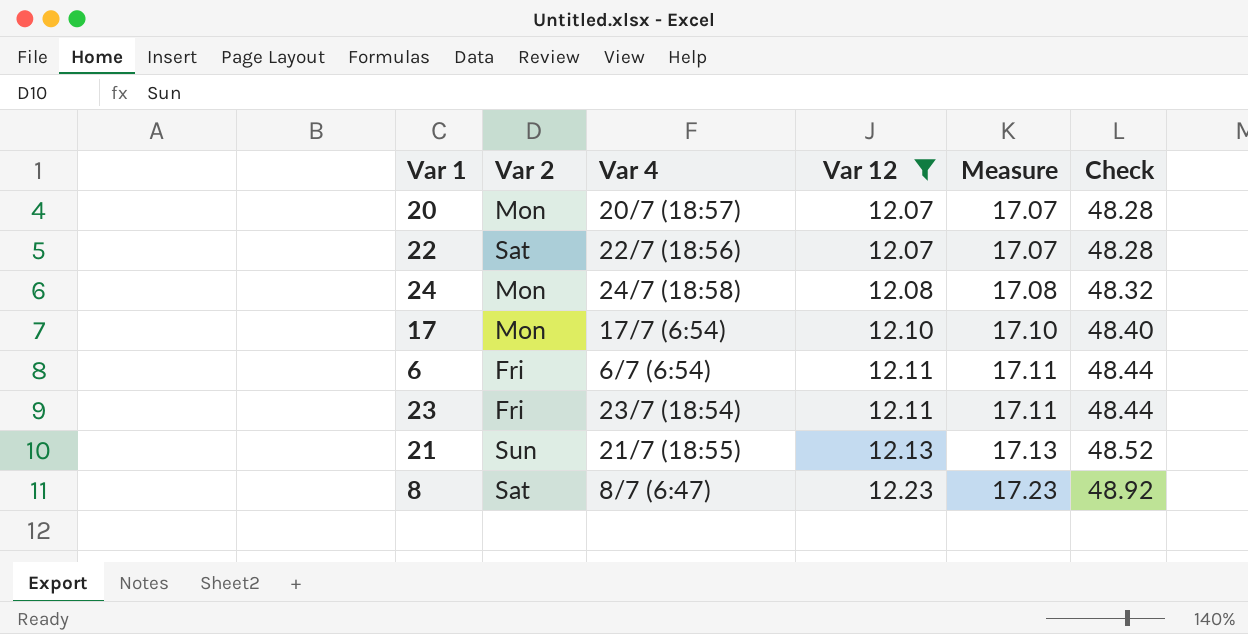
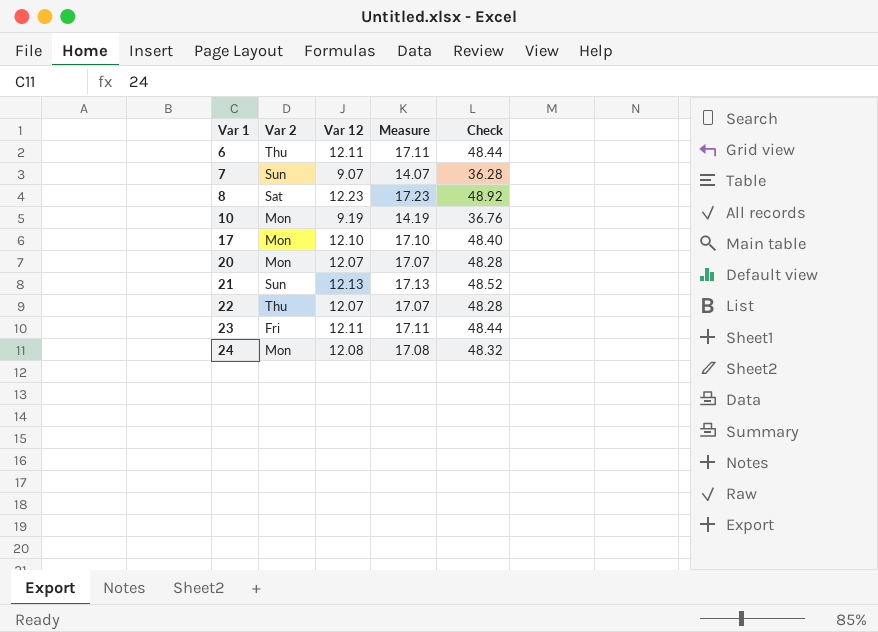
filter: Var 12 >= 12.07 -> none
row order: Var 12 ascending -> Var 1 ascending
column Var 4 | position: 3 -> none
6 | Var 2: Fri -> Thu
22 | Var 2: Sat -> Thu

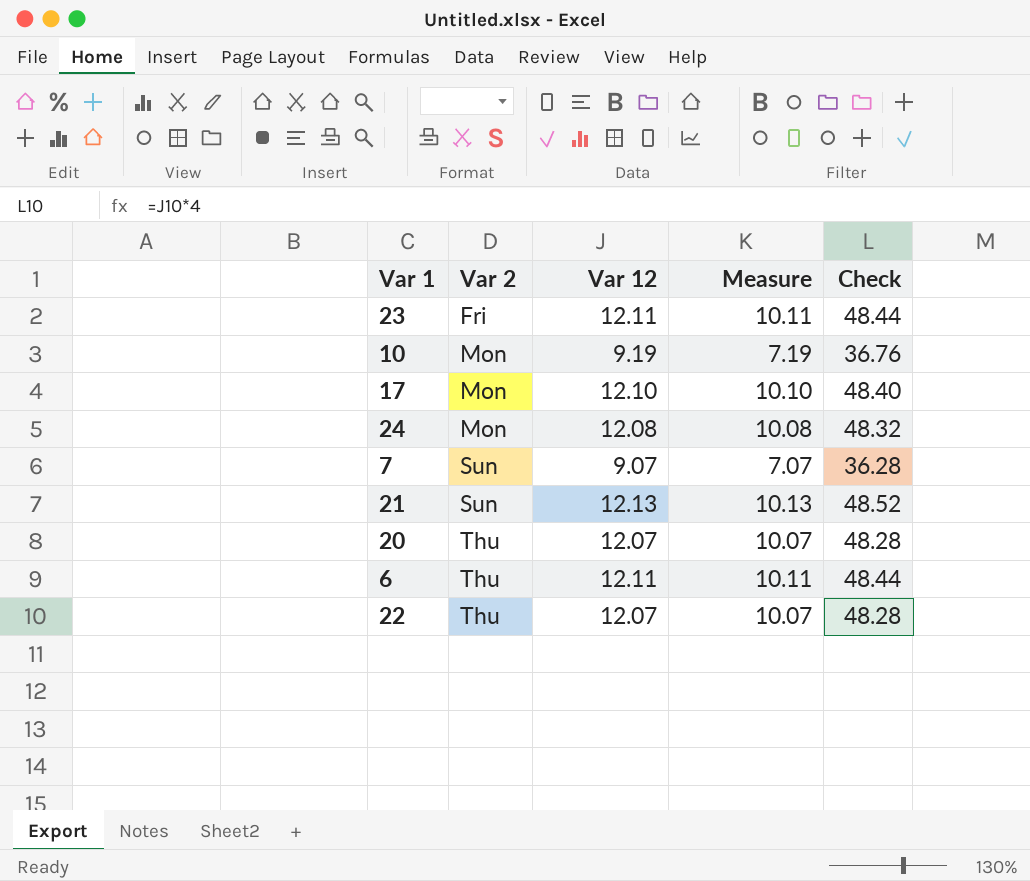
row order: Var 1 ascending -> Var 2 ascending
column Measure | formula: [Var 12] + 5 -> [Var 12] - 2
row 8: Sat | 12.23 | 17.23 | 48.92 -> none
20 | Var 2: Mon -> Thu

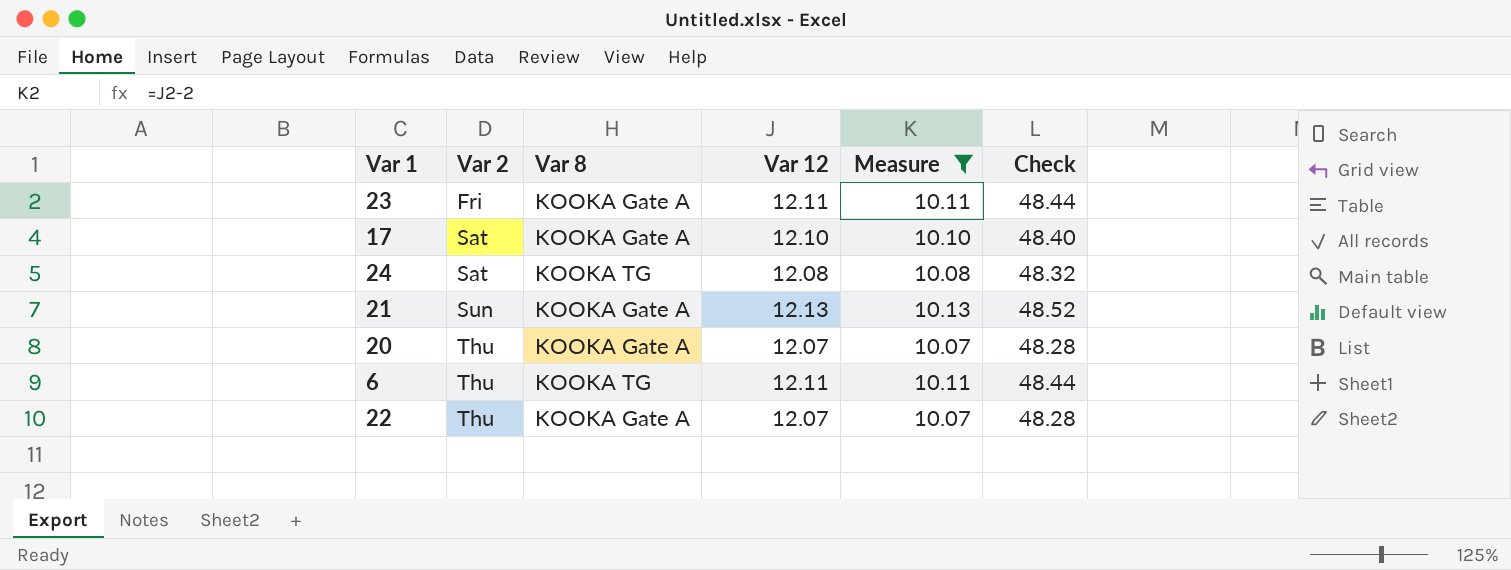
filter: none -> Measure >= 10.07
column Var 8 | position: none -> 3
17 | Var 2: Mon -> Sat
24 | Var 2: Mon -> Sat

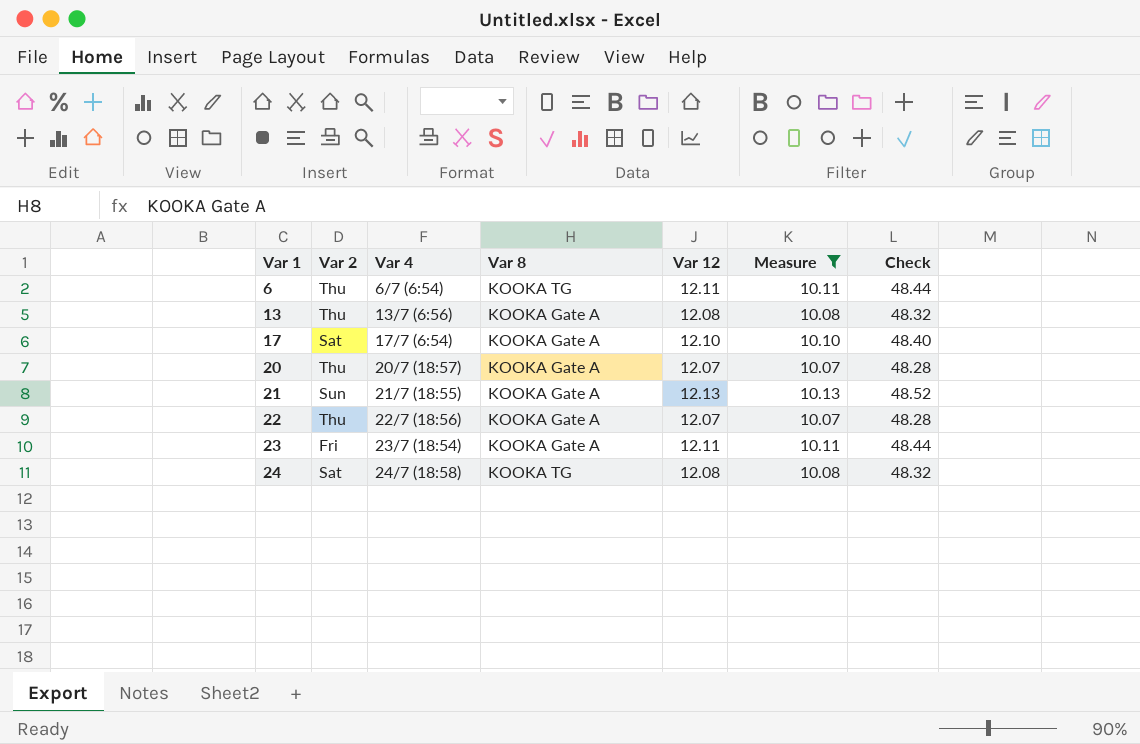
row order: Var 2 ascending -> Var 1 ascending
column Var 4 | position: none -> 3
row 13: none -> Thu | 13/7 (6:56) | KOOKA Gate A | 12.08 | 10.08 | 48.32

